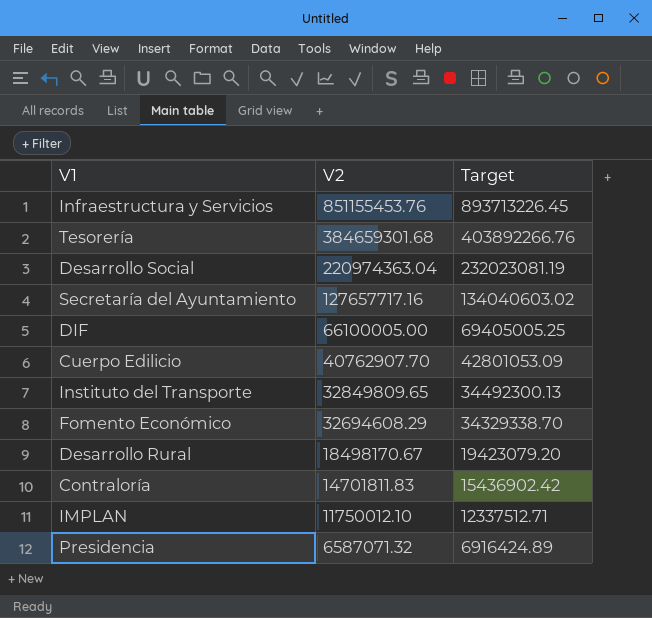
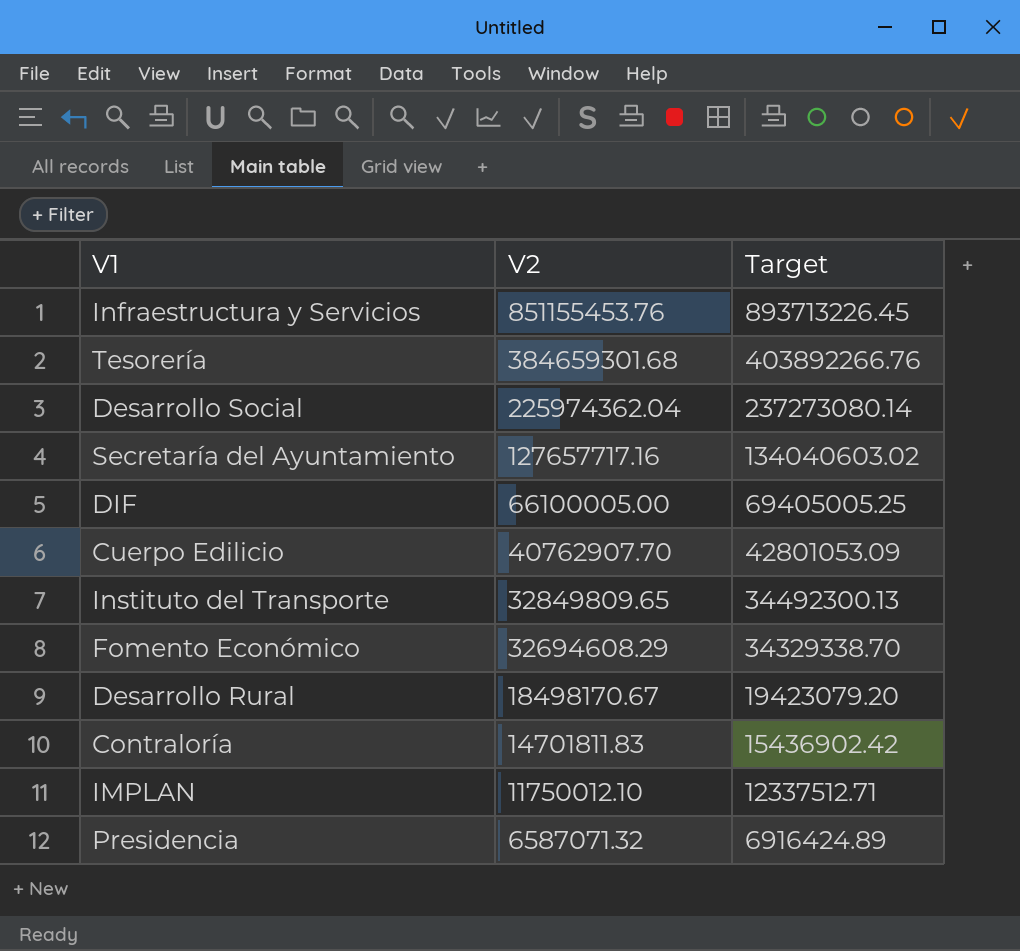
Desarrollo Social | V2: 220974363.04 -> 225974362.04
Desarrollo Social | Target: 232023081.19 -> 237273080.14

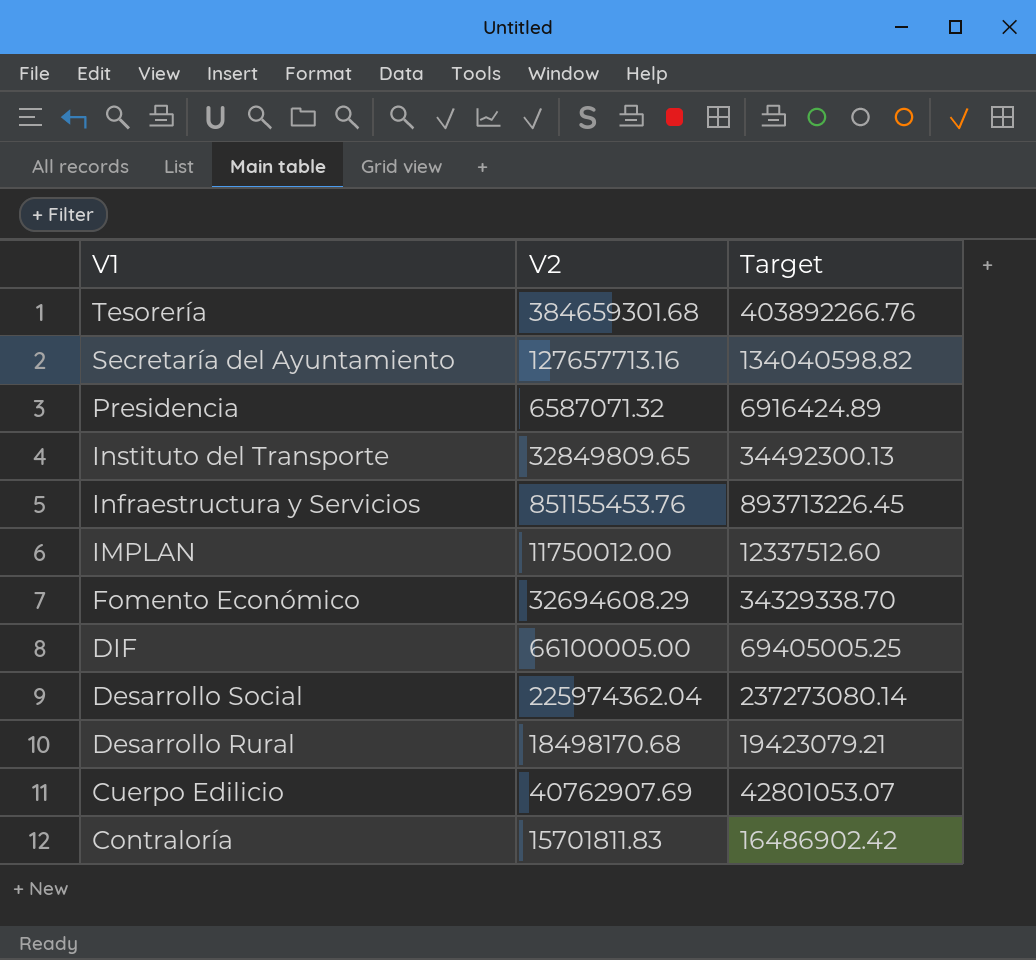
row order: V2 descending -> V1 descending
Secretaría del Ayuntamiento | V2: 127657717.16 -> 127657713.16
Secretaría del Ayuntamiento | Target: 134040603.02 -> 134040598.82
IMPLAN | V2: 11750012.10 -> 11750012.00
IMPLAN | Target: 12337512.71 -> 12337512.60
Desarrollo Rural | V2: 18498170.67 -> 18498170.68
Desarrollo Rural | Target: 19423079.20 -> 19423079.21
Cuerpo Edilicio | V2: 40762907.70 -> 40762907.69
Cuerpo Edilicio | Target: 42801053.09 -> 42801053.07
Contraloría | V2: 14701811.83 -> 15701811.83
Contraloría | Target: 15436902.42 -> 16486902.42

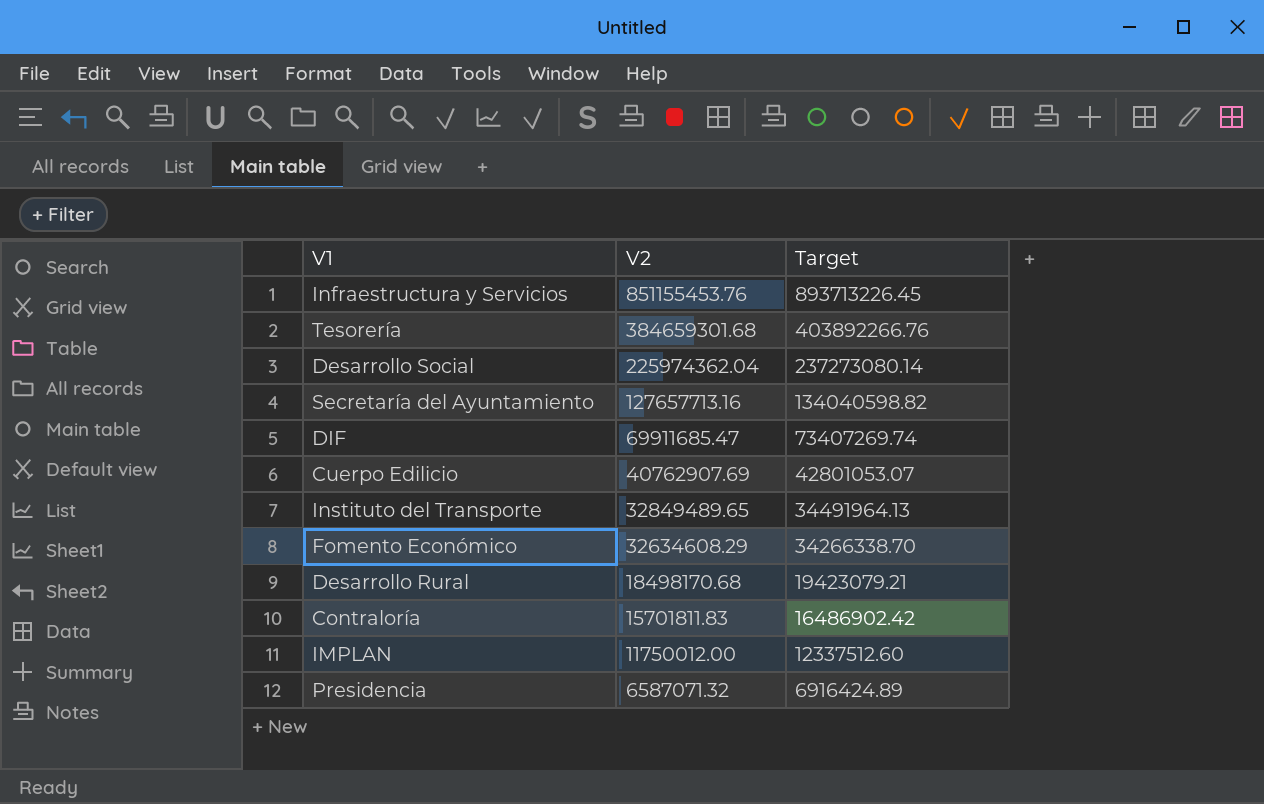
row order: V1 descending -> V2 descending
DIF | V2: 66100005.00 -> 69911685.47
DIF | Target: 69405005.25 -> 73407269.74
Instituto del Transporte | V2: 32849809.65 -> 32849489.65
Instituto del Transporte | Target: 34492300.13 -> 34491964.13
Fomento Económico | V2: 32694608.29 -> 32634608.29
Fomento Económico | Target: 34329338.70 -> 34266338.70

